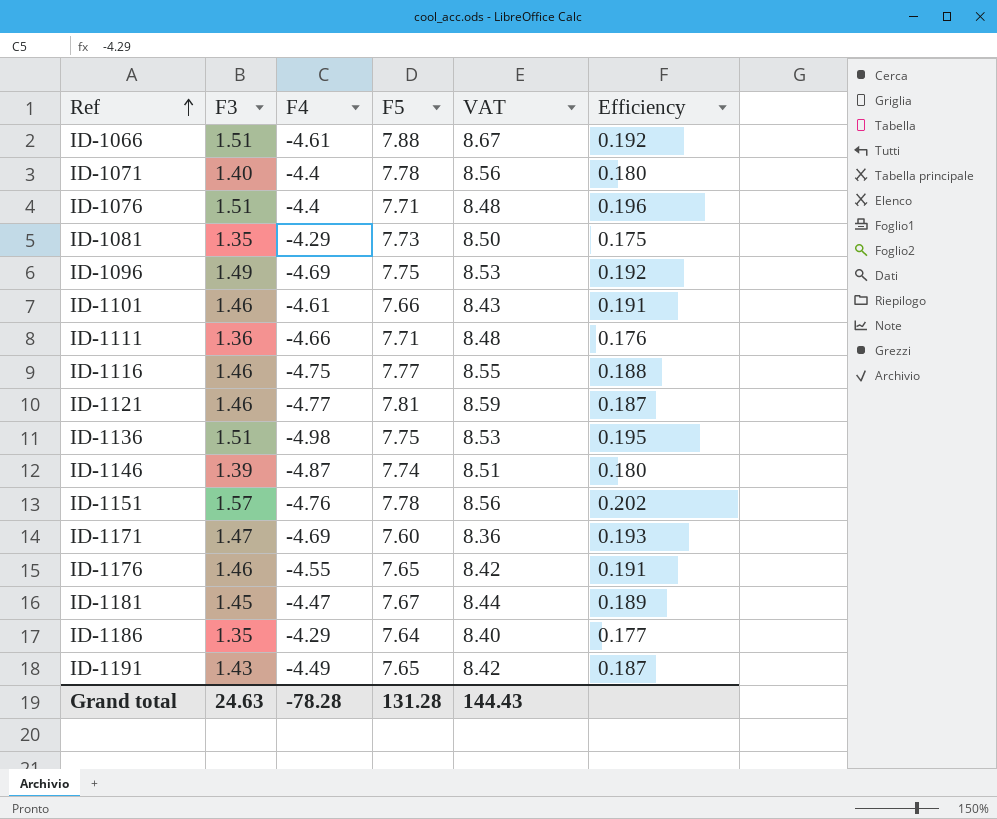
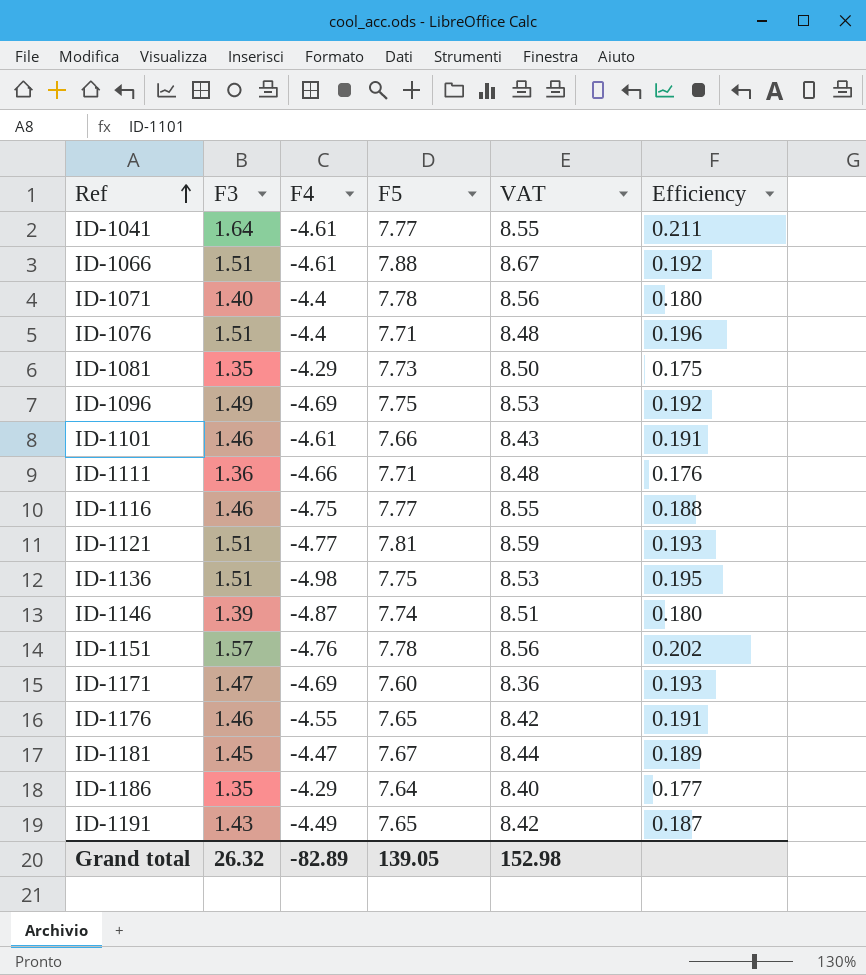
row ID-1041: none -> 1.64 | -4.61 | 7.77 | 8.55 | 0.211
ID-1121 | F3: 1.46 -> 1.51
ID-1121 | Efficiency: 0.187 -> 0.193
Grand total | F3: 24.63 -> 26.32
Grand total | F4: -78.28 -> -82.89
Grand total | F5: 131.28 -> 139.05
Grand total | VAT: 144.43 -> 152.98

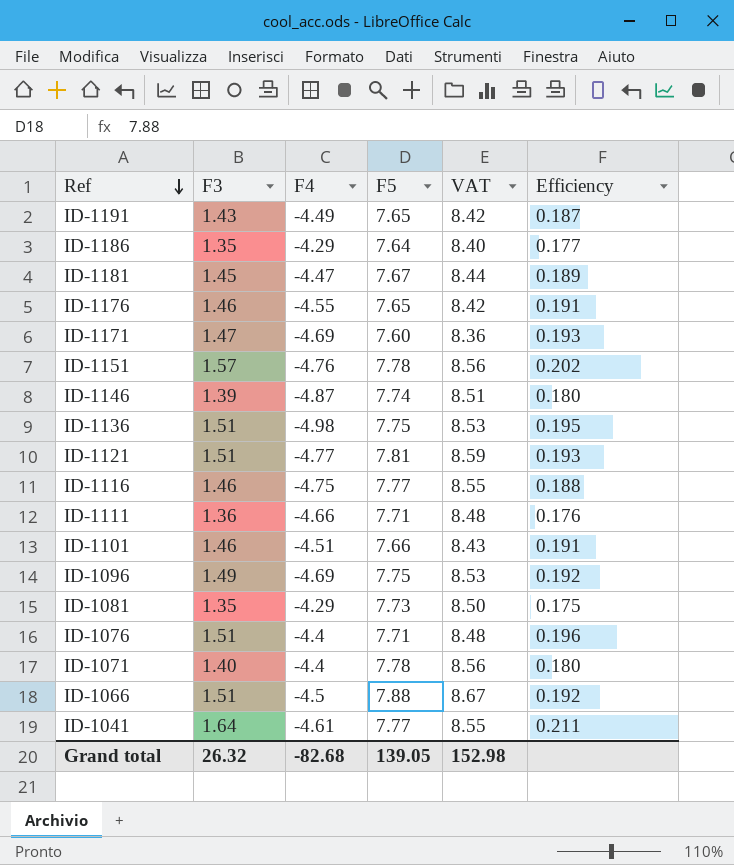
row order: Ref ascending -> Ref descending
ID-1101 | F4: -4.61 -> -4.51
ID-1066 | F4: -4.61 -> -4.5
Grand total | F4: -82.89 -> -82.68

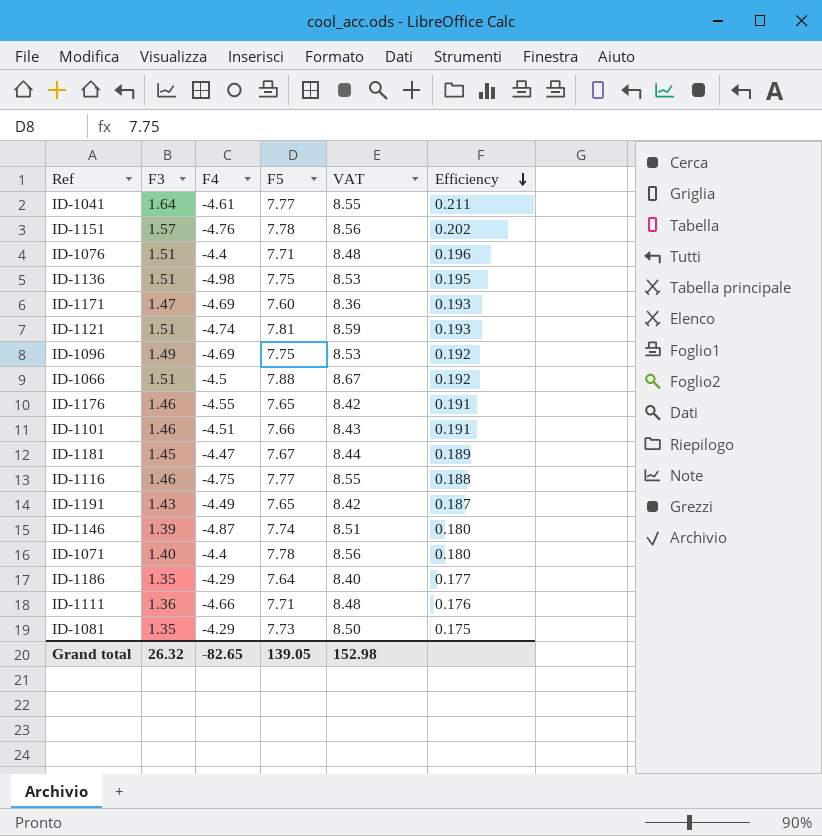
row order: Ref descending -> Efficiency descending
ID-1121 | F4: -4.77 -> -4.74
Grand total | F4: -82.68 -> -82.65

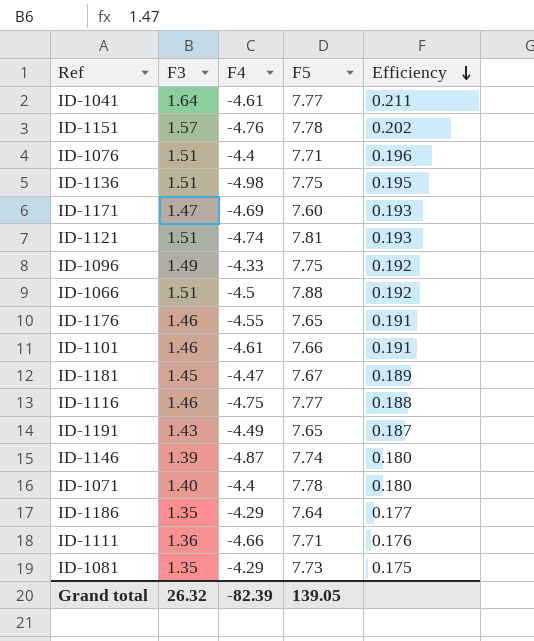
column VAT | formula: [F5] * 1.1 -> none
ID-1096 | F4: -4.69 -> -4.33
ID-1101 | F4: -4.51 -> -4.61
Grand total | F4: -82.65 -> -82.39

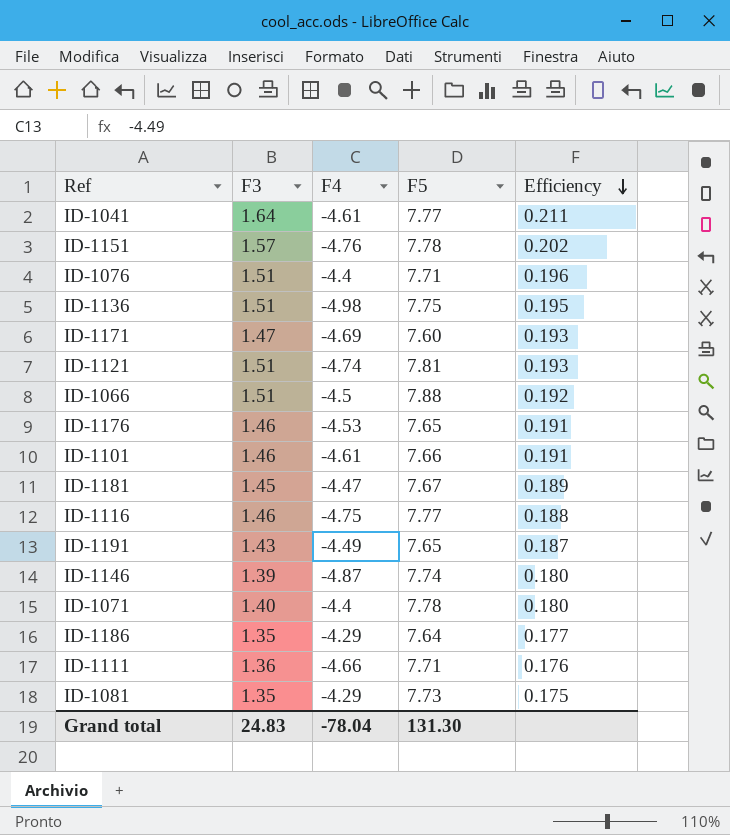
row ID-1096: 1.49 | -4.33 | 7.75 | 0.192 -> none
ID-1176 | F4: -4.55 -> -4.53
Grand total | F3: 26.32 -> 24.83
Grand total | F4: -82.39 -> -78.04
Grand total | F5: 139.05 -> 131.30

